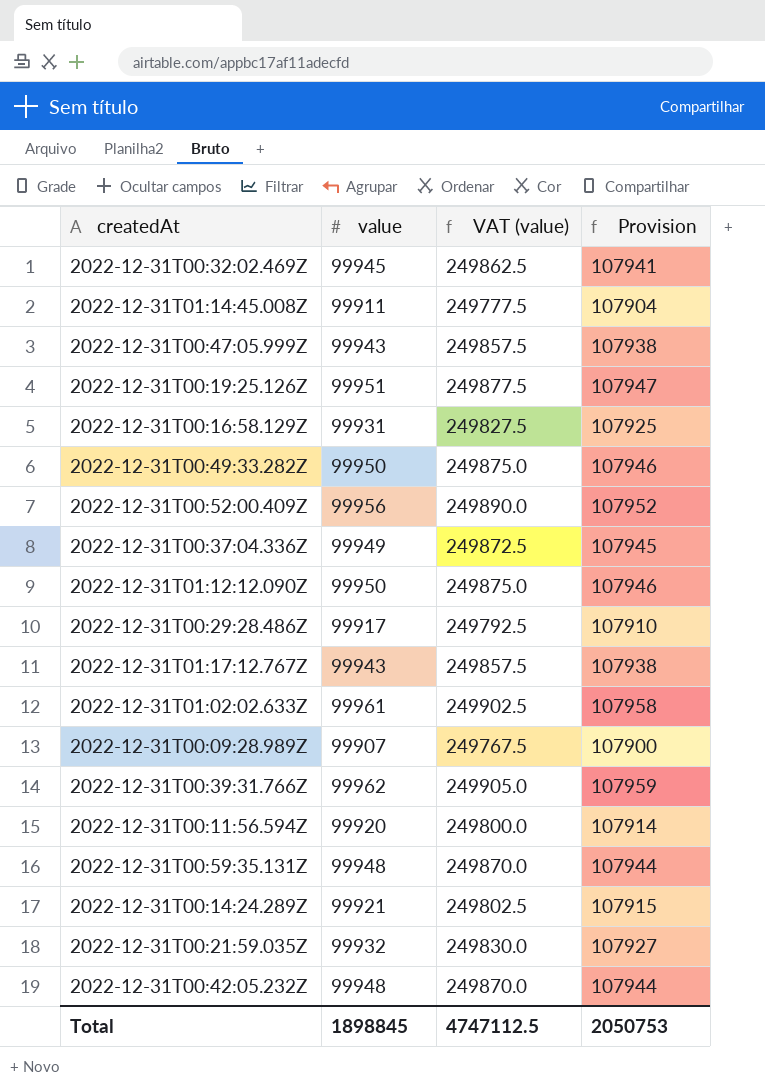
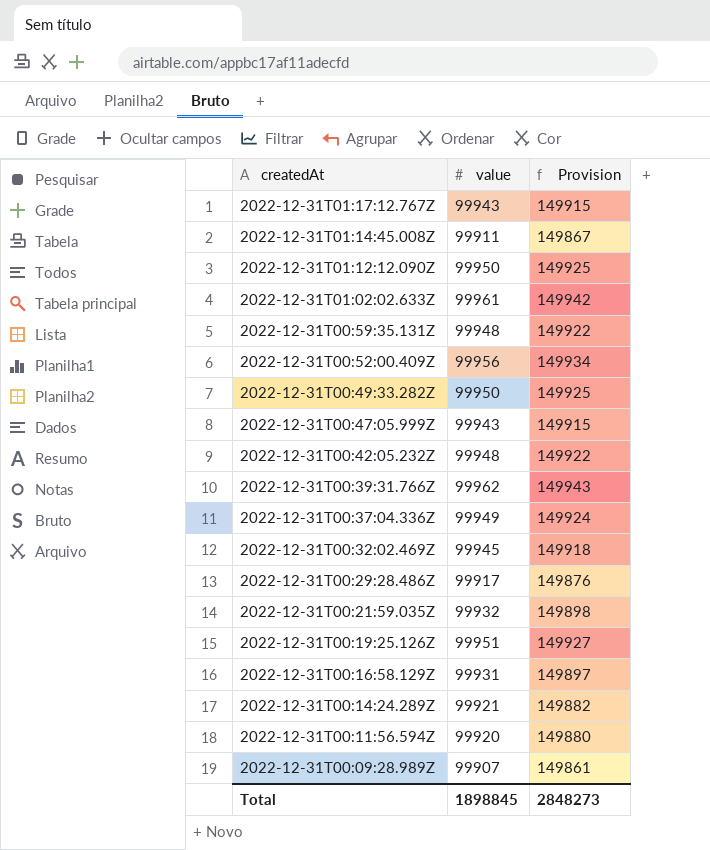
row order: none -> createdAt descending
column VAT (value) | formula: [value] * 2.5 -> none
column Provision | formula: [value] * 1.08 -> [value] * 1.5
Total | Provision: 2050753 -> 2848273

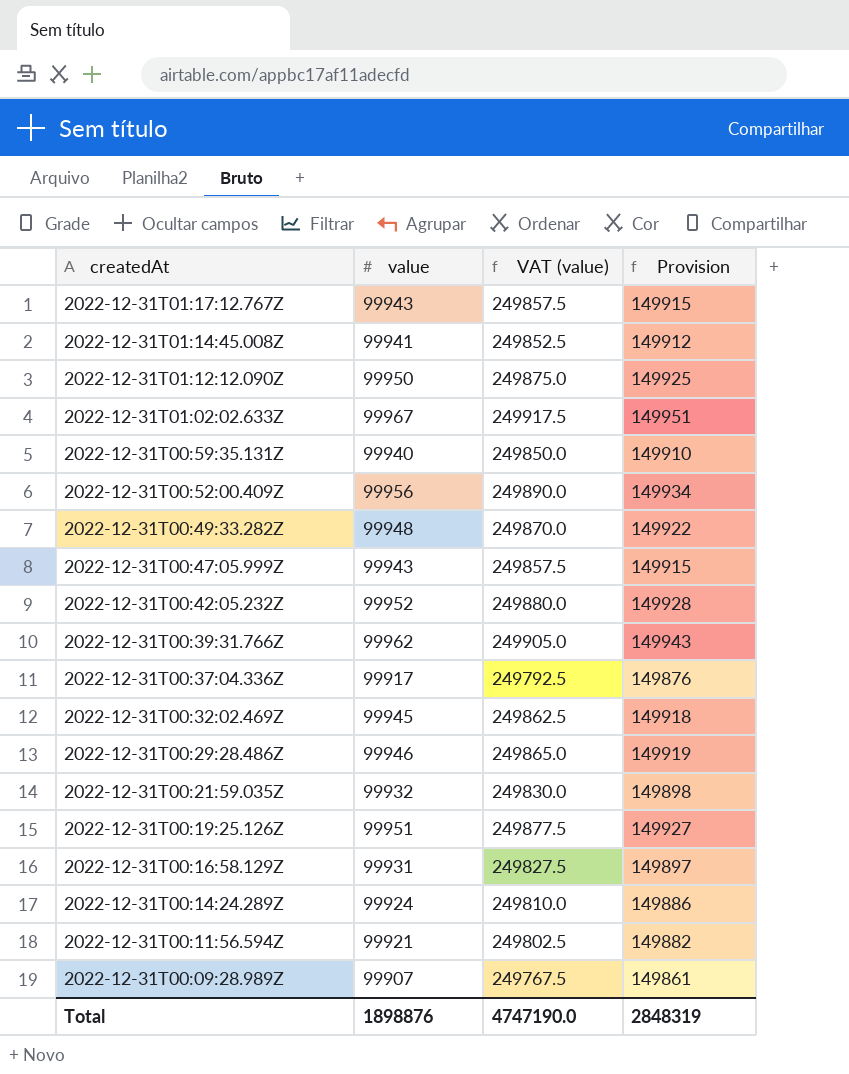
column VAT (value) | formula: none -> [value] * 2.5
2022-12-31T01:14:45.008Z | value: 99911 -> 99941
2022-12-31T01:14:45.008Z | Provision: 149867 -> 149912
2022-12-31T01:02:02.633Z | value: 99961 -> 99967
2022-12-31T01:02:02.633Z | Provision: 149942 -> 149951
2022-12-31T00:59:35.131Z | value: 99948 -> 99940
2022-12-31T00:59:35.131Z | Provision: 149922 -> 149910
2022-12-31T00:49:33.282Z | value: 99950 -> 99948
2022-12-31T00:49:33.282Z | Provision: 149925 -> 149922
2022-12-31T00:42:05.232Z | value: 99948 -> 99952
2022-12-31T00:42:05.232Z | Provision: 149922 -> 149928
2022-12-31T00:37:04.336Z | value: 99949 -> 99917
2022-12-31T00:37:04.336Z | Provision: 149924 -> 149876
2022-12-31T00:29:28.486Z | value: 99917 -> 99946
2022-12-31T00:29:28.486Z | Provision: 149876 -> 149919
2022-12-31T00:14:24.289Z | value: 99921 -> 99924
2022-12-31T00:14:24.289Z | Provision: 149882 -> 149886
2022-12-31T00:11:56.594Z | value: 99920 -> 99921
2022-12-31T00:11:56.594Z | Provision: 149880 -> 149882
Total | value: 1898845 -> 1898876
Total | Provision: 2848273 -> 2848319

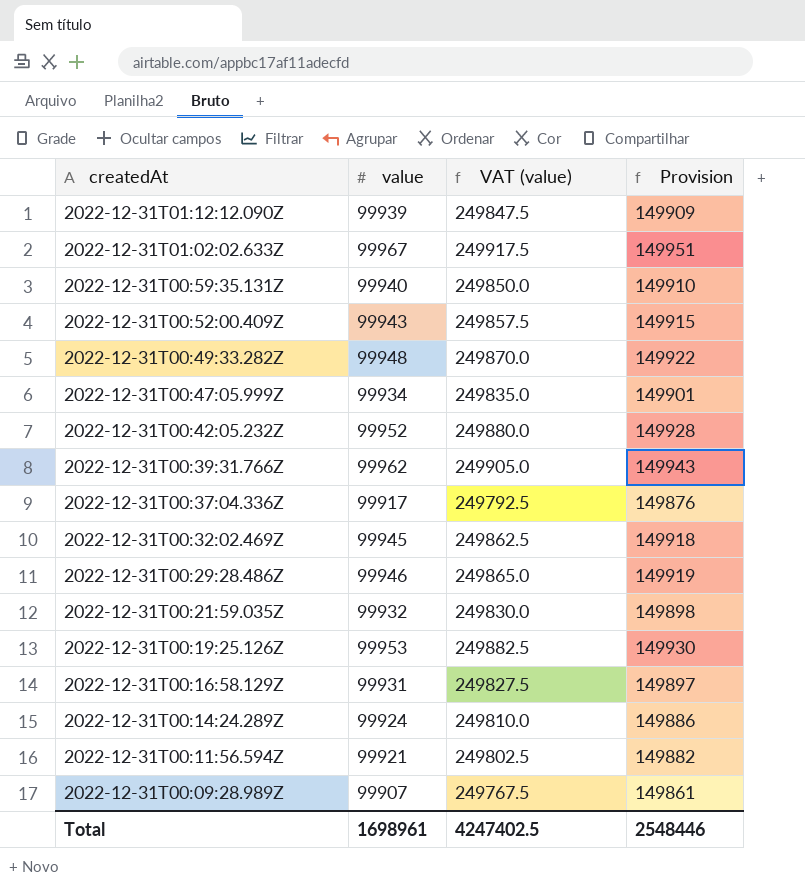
row 2022-12-31T01:17:12.767Z: 99943 | 249857.5 | 149915 -> none
row 2022-12-31T01:14:45.008Z: 99941 | 249852.5 | 149912 -> none
2022-12-31T01:12:12.090Z | value: 99950 -> 99939
2022-12-31T01:12:12.090Z | VAT (value): 249875.0 -> 249847.5
2022-12-31T01:12:12.090Z | Provision: 149925 -> 149909
2022-12-31T00:52:00.409Z | value: 99956 -> 99943
2022-12-31T00:52:00.409Z | VAT (value): 249890.0 -> 249857.5
2022-12-31T00:52:00.409Z | Provision: 149934 -> 149915
2022-12-31T00:47:05.999Z | value: 99943 -> 99934
2022-12-31T00:47:05.999Z | VAT (value): 249857.5 -> 249835.0
2022-12-31T00:47:05.999Z | Provision: 149915 -> 149901
2022-12-31T00:19:25.126Z | value: 99951 -> 99953
2022-12-31T00:19:25.126Z | VAT (value): 249877.5 -> 249882.5
2022-12-31T00:19:25.126Z | Provision: 149927 -> 149930
Total | value: 1898876 -> 1698961
Total | VAT (value): 4747190.0 -> 4247402.5
Total | Provision: 2848319 -> 2548446

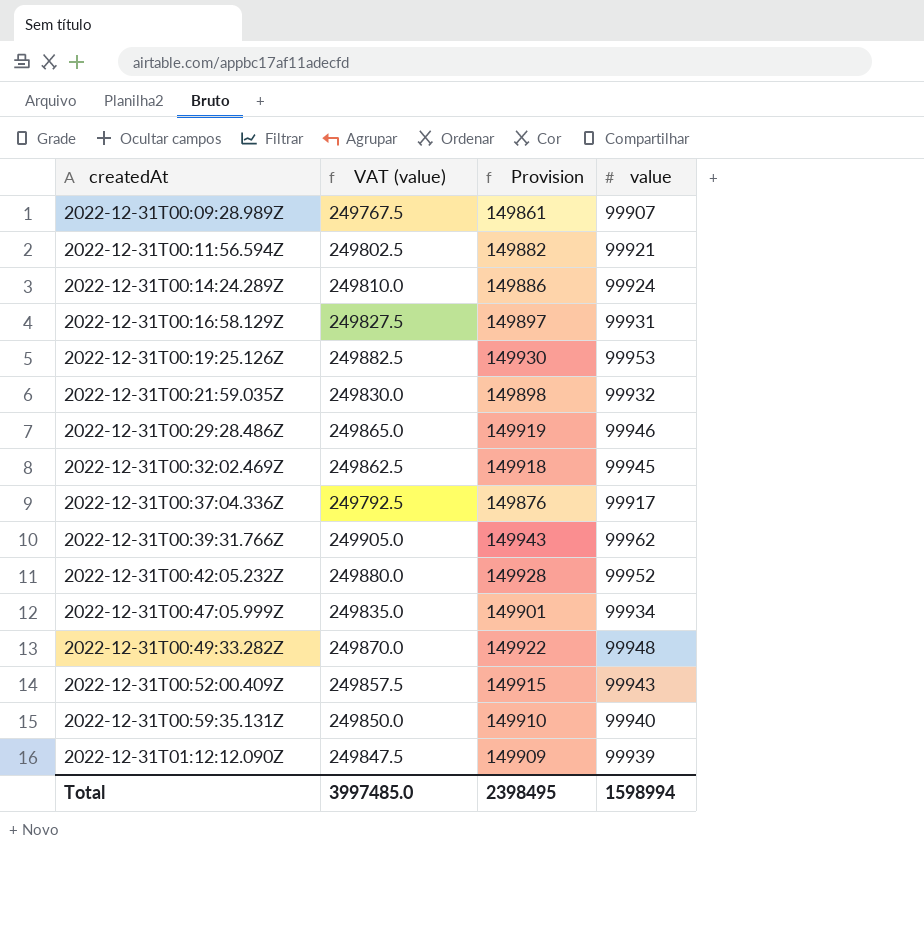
row order: createdAt descending -> createdAt ascending
column value | position: 2 -> 4
row 2022-12-31T01:02:02.633Z: 99967 | 249917.5 | 149951 -> none
Total | VAT (value): 4247402.5 -> 3997485.0
Total | Provision: 2548446 -> 2398495
Total | value: 1698961 -> 1598994

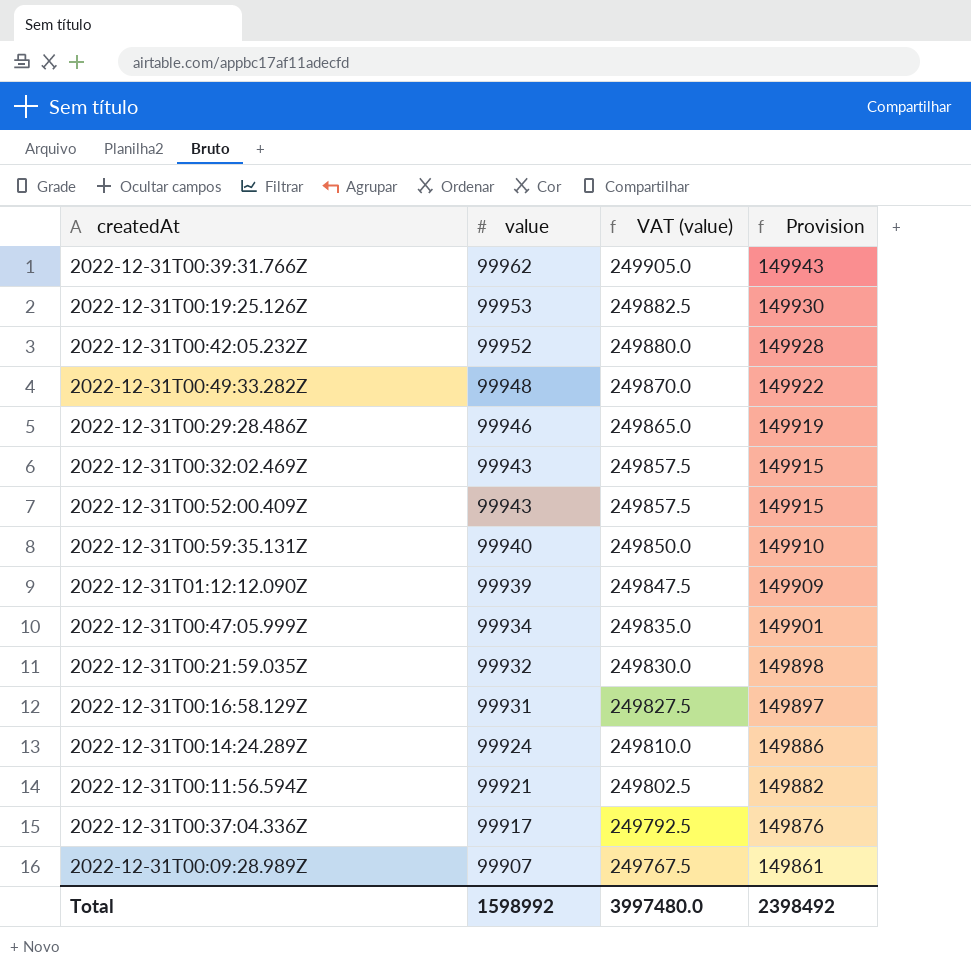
row order: createdAt ascending -> value descending
column value | position: 4 -> 2
2022-12-31T00:32:02.469Z | value: 99945 -> 99943
2022-12-31T00:32:02.469Z | VAT (value): 249862.5 -> 249857.5
2022-12-31T00:32:02.469Z | Provision: 149918 -> 149915
Total | value: 1598994 -> 1598992
Total | VAT (value): 3997485.0 -> 3997480.0
Total | Provision: 2398495 -> 2398492

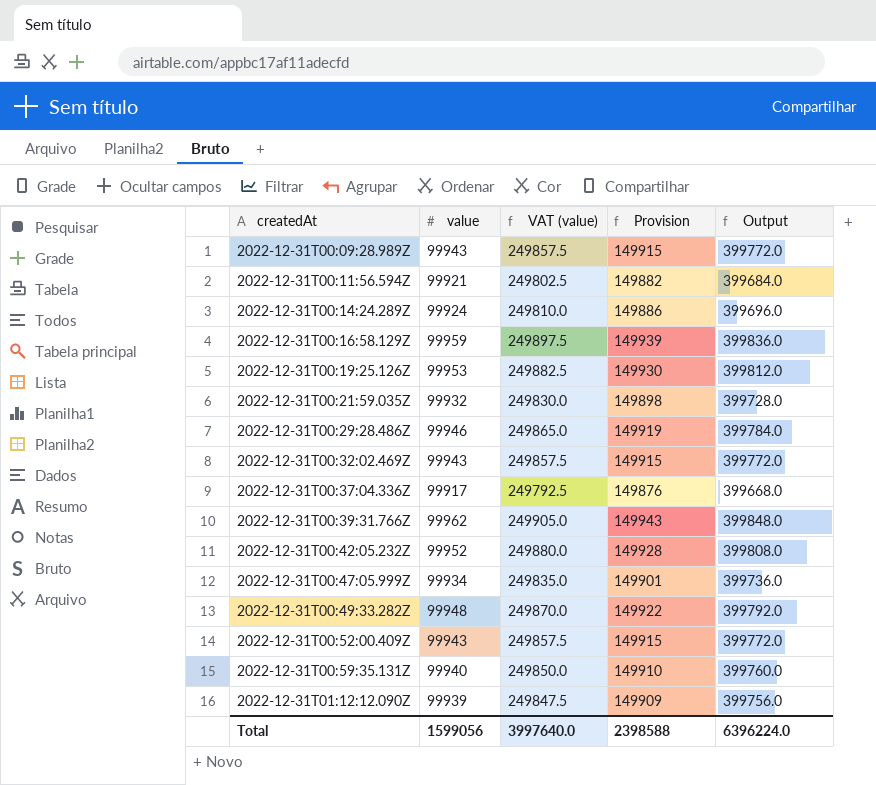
row order: value descending -> createdAt ascending
column Output | formula: none -> [value] * 4
2022-12-31T00:09:28.989Z | value: 99907 -> 99943
2022-12-31T00:09:28.989Z | VAT (value): 249767.5 -> 249857.5
2022-12-31T00:09:28.989Z | Provision: 149861 -> 149915
2022-12-31T00:16:58.129Z | value: 99931 -> 99959
2022-12-31T00:16:58.129Z | VAT (value): 249827.5 -> 249897.5
2022-12-31T00:16:58.129Z | Provision: 149897 -> 149939
Total | value: 1598992 -> 1599056
Total | VAT (value): 3997480.0 -> 3997640.0
Total | Provision: 2398492 -> 2398588

